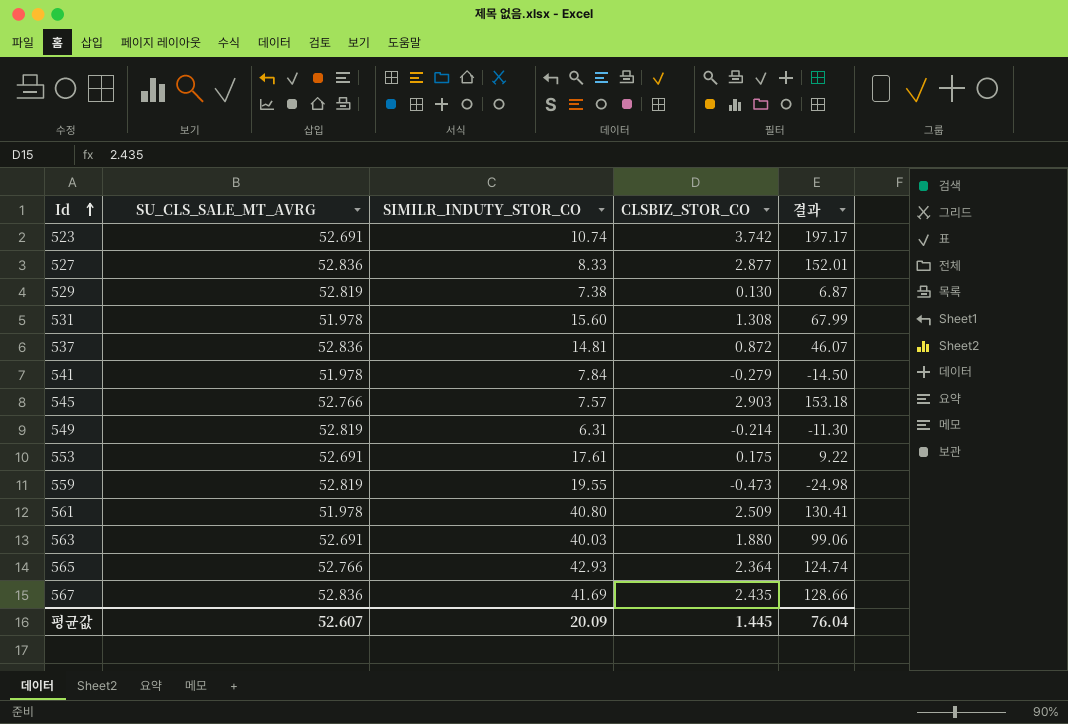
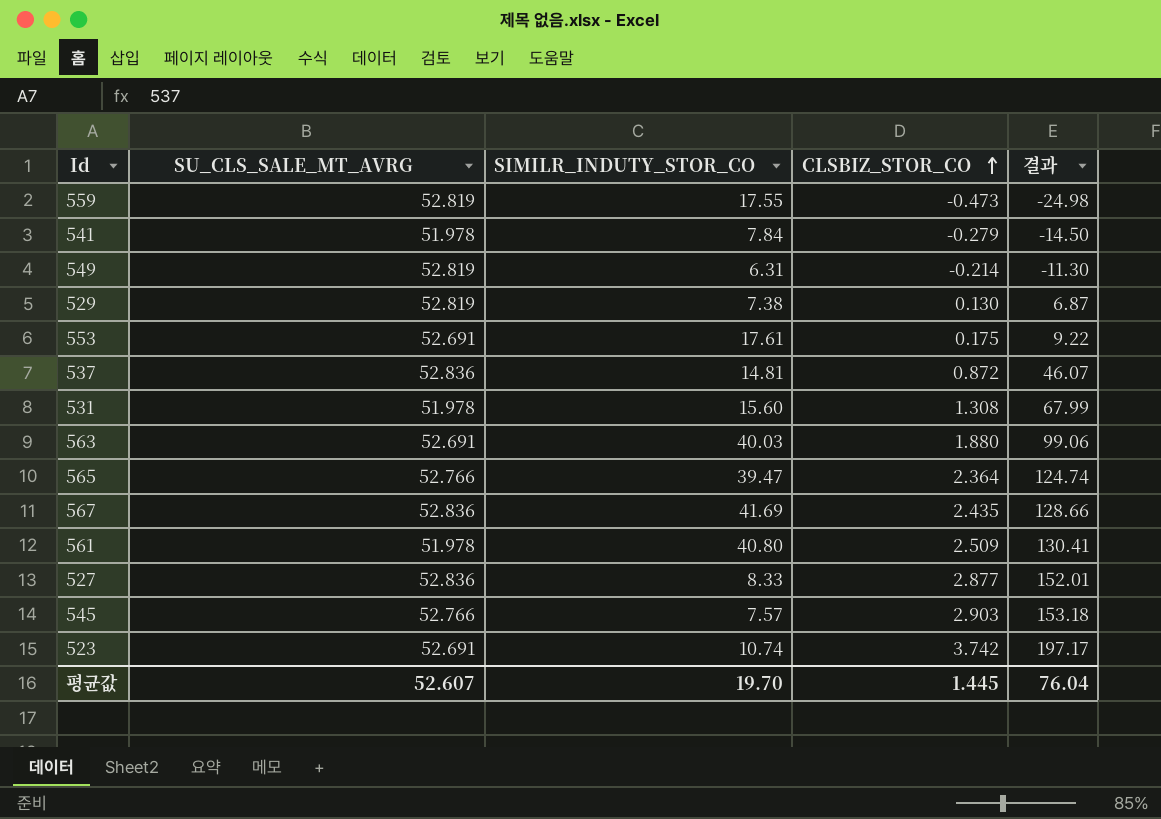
row order: Id ascending -> CLSBIZ_STOR_CO ascending
559 | SIMILR_INDUTY_STOR_CO: 19.55 -> 17.55
565 | SIMILR_INDUTY_STOR_CO: 42.93 -> 39.47
평균값 | SIMILR_INDUTY_STOR_CO: 20.09 -> 19.70

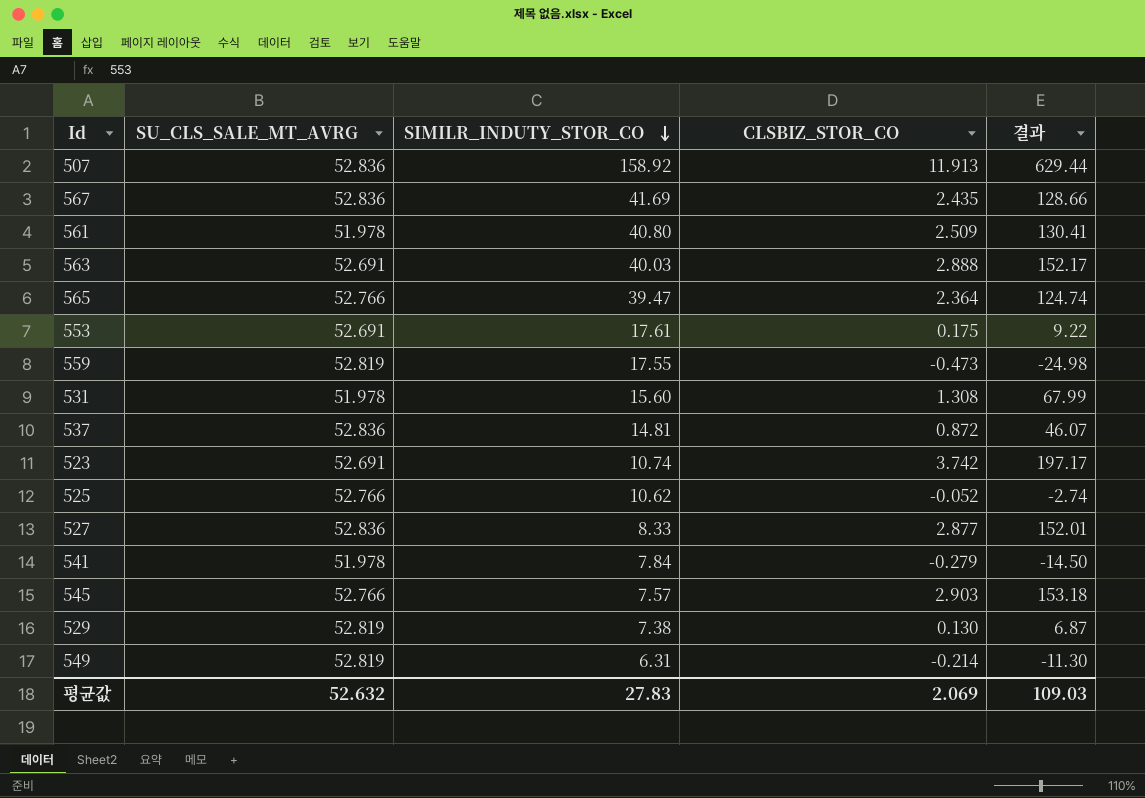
row order: CLSBIZ_STOR_CO ascending -> SIMILR_INDUTY_STOR_CO descending
row 507: none -> 52.836 | 158.92 | 11.913 | 629.44
563 | CLSBIZ_STOR_CO: 1.880 -> 2.888
563 | 결과: 99.06 -> 152.17
row 525: none -> 52.766 | 10.62 | -0.052 | -2.74
평균값 | SU_CLS_SALE_MT_AVRG: 52.607 -> 52.632
평균값 | SIMILR_INDUTY_STOR_CO: 19.70 -> 27.83
평균값 | CLSBIZ_STOR_CO: 1.445 -> 2.069
평균값 | 결과: 76.04 -> 109.03

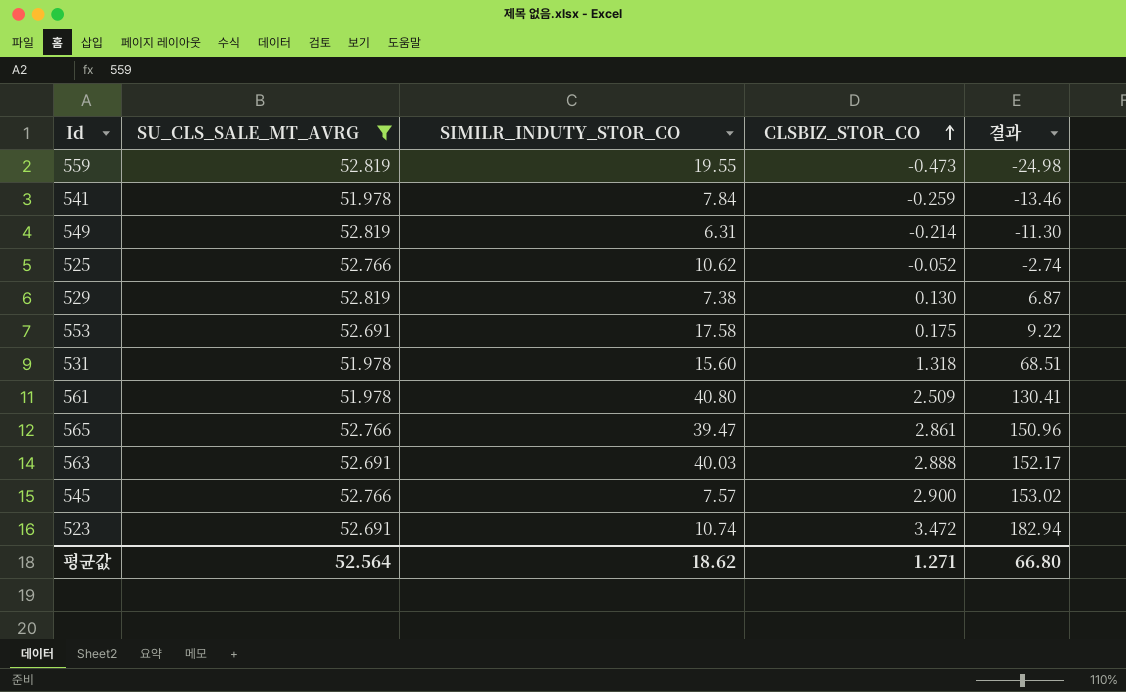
filter: none -> SU_CLS_SALE_MT_AVRG != 52.836
row order: SIMILR_INDUTY_STOR_CO descending -> CLSBIZ_STOR_CO ascending
559 | SIMILR_INDUTY_STOR_CO: 17.55 -> 19.55
541 | CLSBIZ_STOR_CO: -0.279 -> -0.259
541 | 결과: -14.50 -> -13.46
553 | SIMILR_INDUTY_STOR_CO: 17.61 -> 17.58
531 | CLSBIZ_STOR_CO: 1.308 -> 1.318
531 | 결과: 67.99 -> 68.51
565 | CLSBIZ_STOR_CO: 2.364 -> 2.861
565 | 결과: 124.74 -> 150.96
545 | CLSBIZ_STOR_CO: 2.903 -> 2.900
545 | 결과: 153.18 -> 153.02
523 | CLSBIZ_STOR_CO: 3.742 -> 3.472
523 | 결과: 197.17 -> 182.94
평균값 | SU_CLS_SALE_MT_AVRG: 52.632 -> 52.564
평균값 | SIMILR_INDUTY_STOR_CO: 27.83 -> 18.62
평균값 | CLSBIZ_STOR_CO: 2.069 -> 1.271
평균값 | 결과: 109.03 -> 66.80

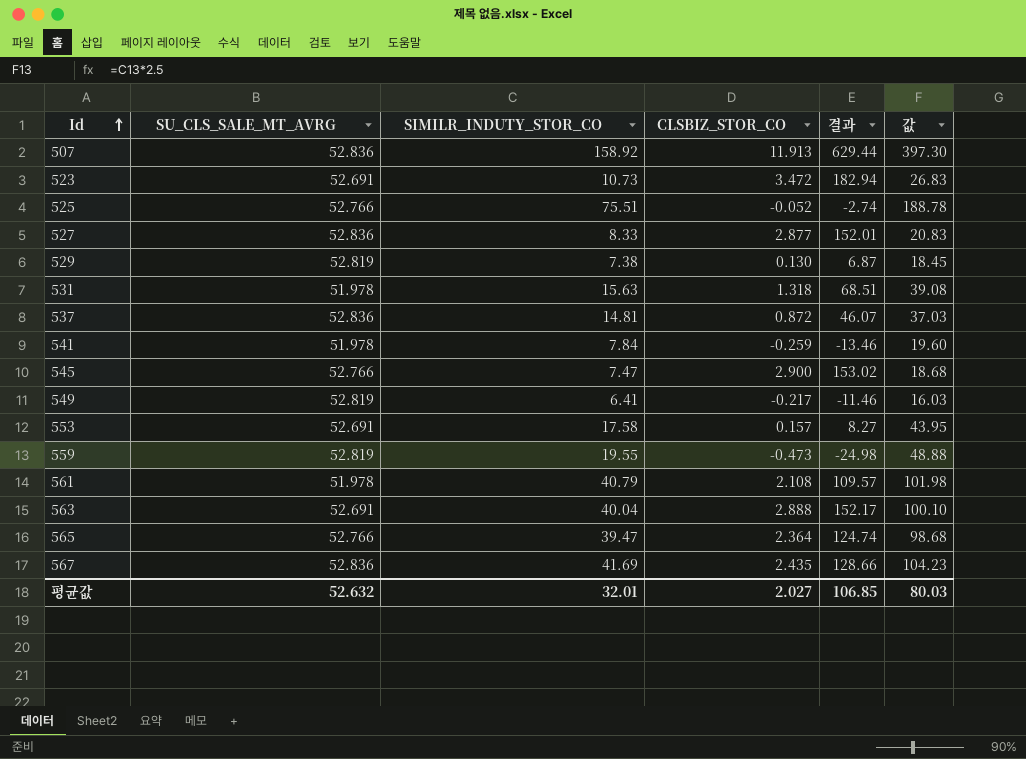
filter: SU_CLS_SALE_MT_AVRG != 52.836 -> none
row order: CLSBIZ_STOR_CO ascending -> Id ascending
column 값 | formula: none -> [SIMILR_INDUTY_STOR_CO] * 2.5
523 | SIMILR_INDUTY_STOR_CO: 10.74 -> 10.73
525 | SIMILR_INDUTY_STOR_CO: 10.62 -> 75.51
531 | SIMILR_INDUTY_STOR_CO: 15.60 -> 15.63
545 | SIMILR_INDUTY_STOR_CO: 7.57 -> 7.47
549 | SIMILR_INDUTY_STOR_CO: 6.31 -> 6.41
549 | CLSBIZ_STOR_CO: -0.214 -> -0.217
549 | 결과: -11.30 -> -11.46
553 | CLSBIZ_STOR_CO: 0.175 -> 0.157
553 | 결과: 9.22 -> 8.27
561 | SIMILR_INDUTY_STOR_CO: 40.80 -> 40.79
561 | CLSBIZ_STOR_CO: 2.509 -> 2.108
561 | 결과: 130.41 -> 109.57
563 | SIMILR_INDUTY_STOR_CO: 40.03 -> 40.04
565 | CLSBIZ_STOR_CO: 2.861 -> 2.364
565 | 결과: 150.96 -> 124.74
평균값 | SU_CLS_SALE_MT_AVRG: 52.564 -> 52.632
평균값 | SIMILR_INDUTY_STOR_CO: 18.62 -> 32.01
평균값 | CLSBIZ_STOR_CO: 1.271 -> 2.027
평균값 | 결과: 66.80 -> 106.85

